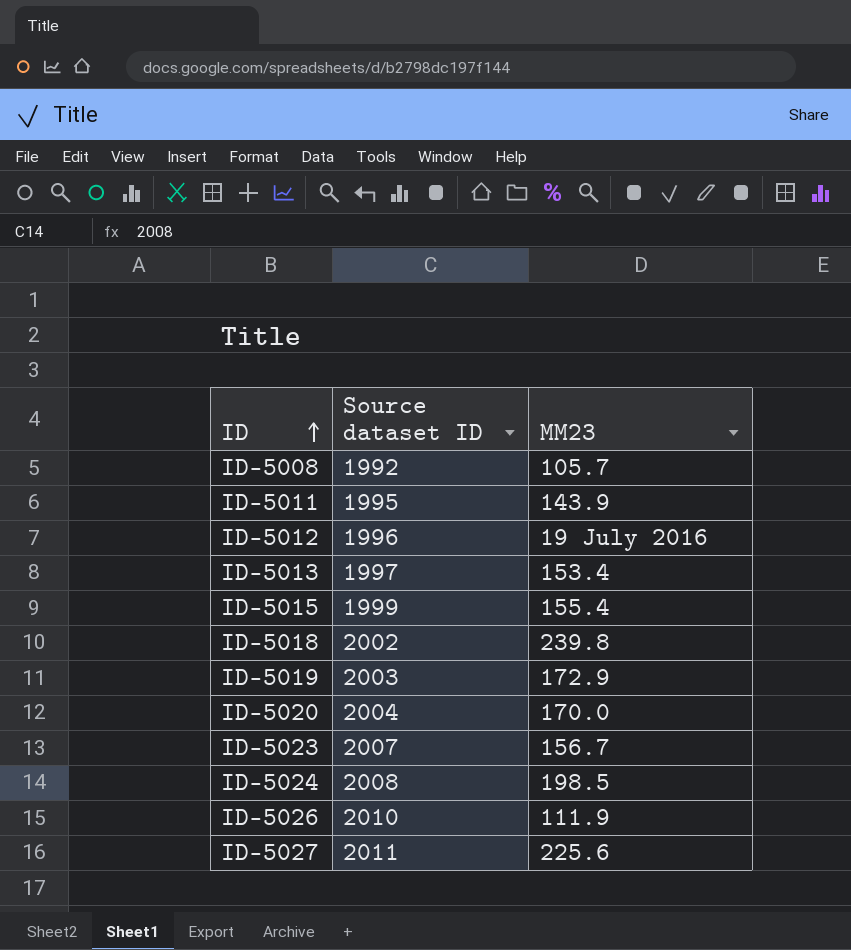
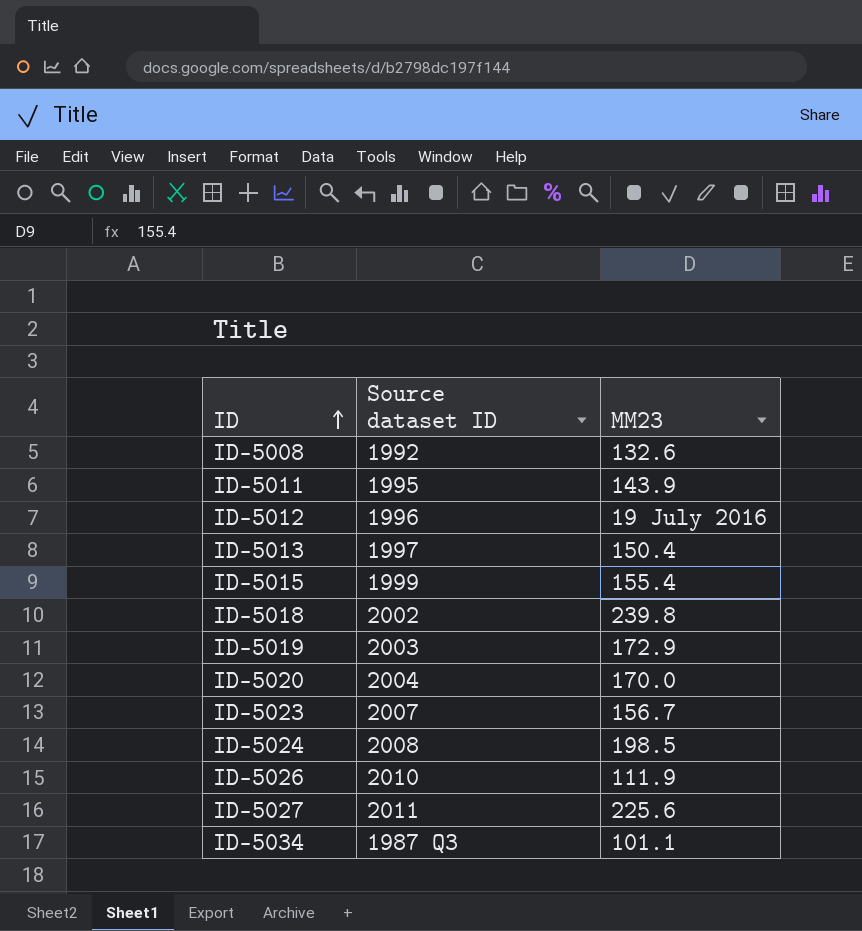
ID-5008 | MM23: 105.7 -> 132.6
ID-5013 | MM23: 153.4 -> 150.4
row ID-5034: none -> 1987 Q3 | 101.1

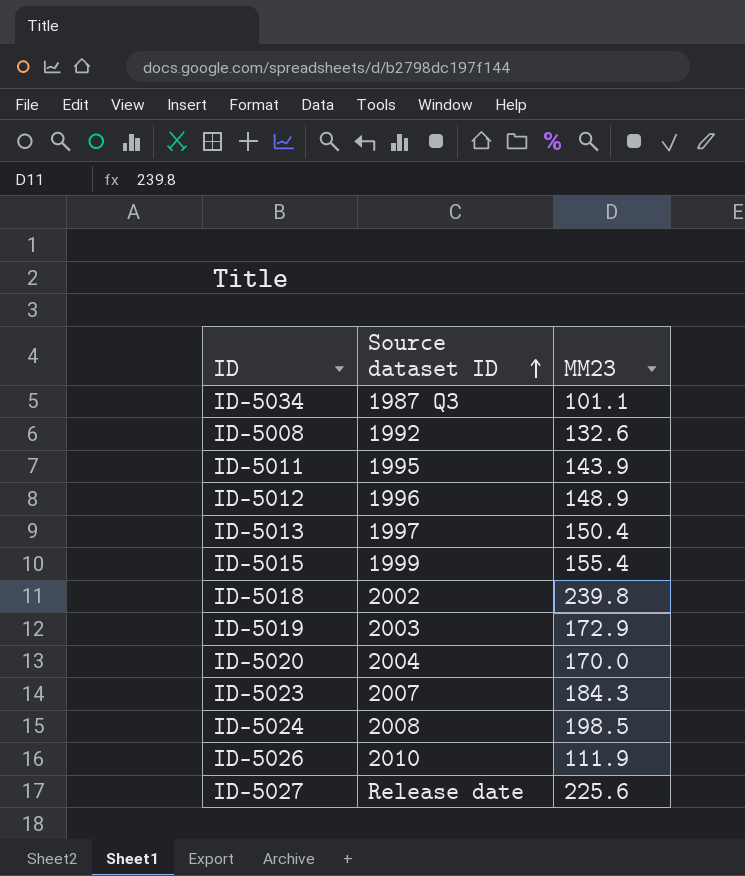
row order: ID ascending -> Source dataset ID ascending
ID-5012 | MM23: 19 July 2016 -> 148.9
ID-5023 | MM23: 156.7 -> 184.3
ID-5027 | Source dataset ID: 2011 -> Release date

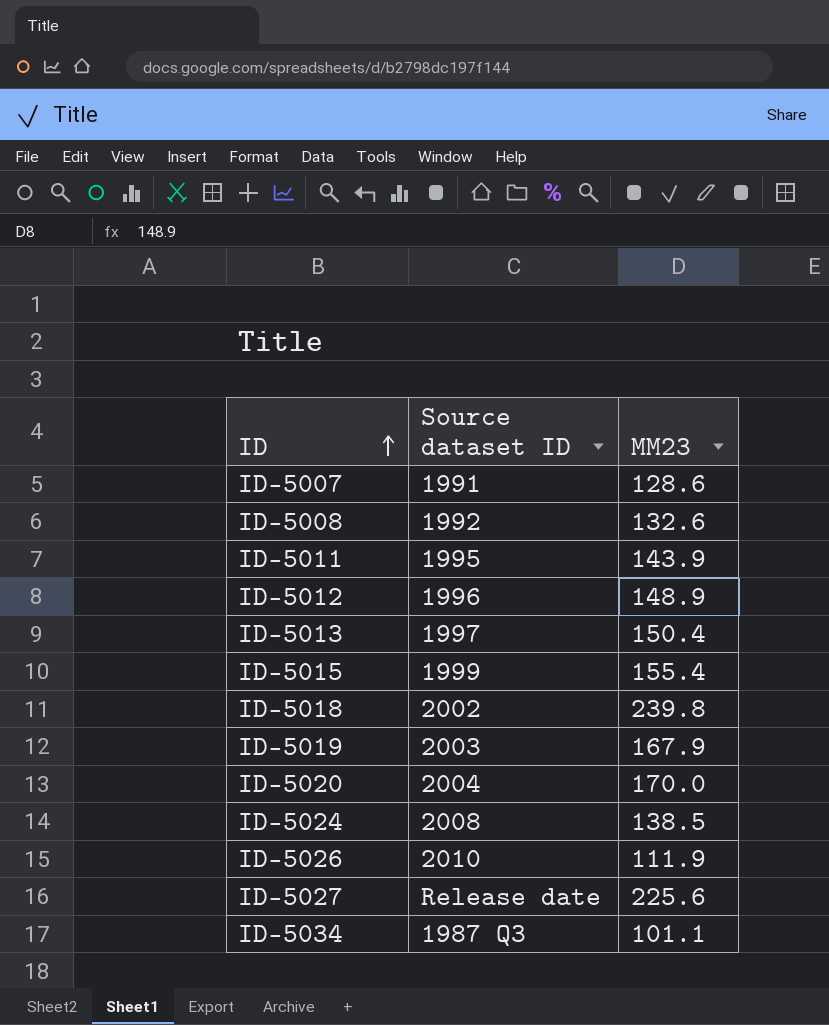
row order: Source dataset ID ascending -> ID ascending
row ID-5023: 2007 | 184.3 -> none
row ID-5007: none -> 1991 | 128.6
ID-5019 | MM23: 172.9 -> 167.9
ID-5024 | MM23: 198.5 -> 138.5

